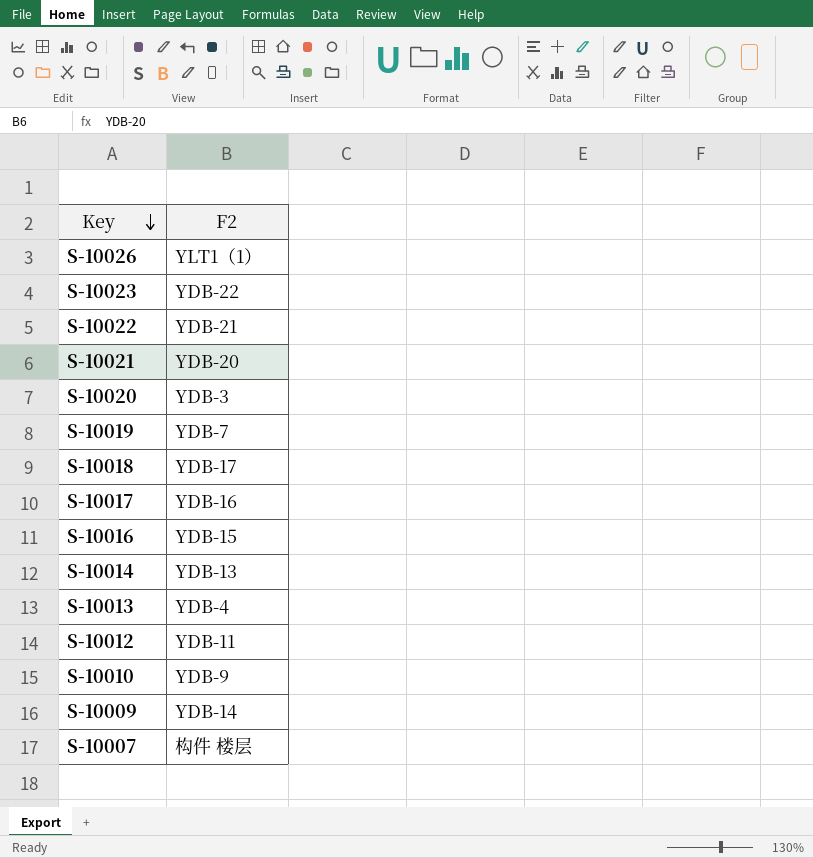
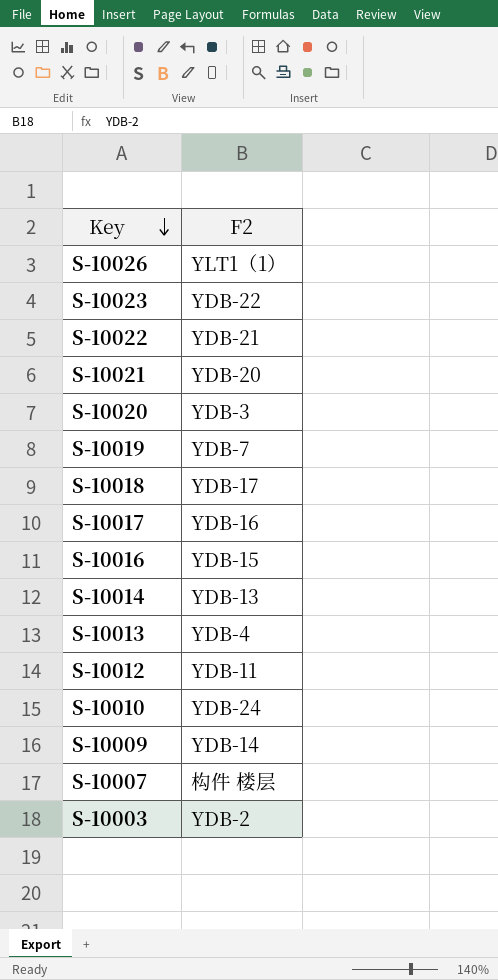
S-10010 | F2: YDB-9 -> YDB-24
row S-10003: none -> YDB-2

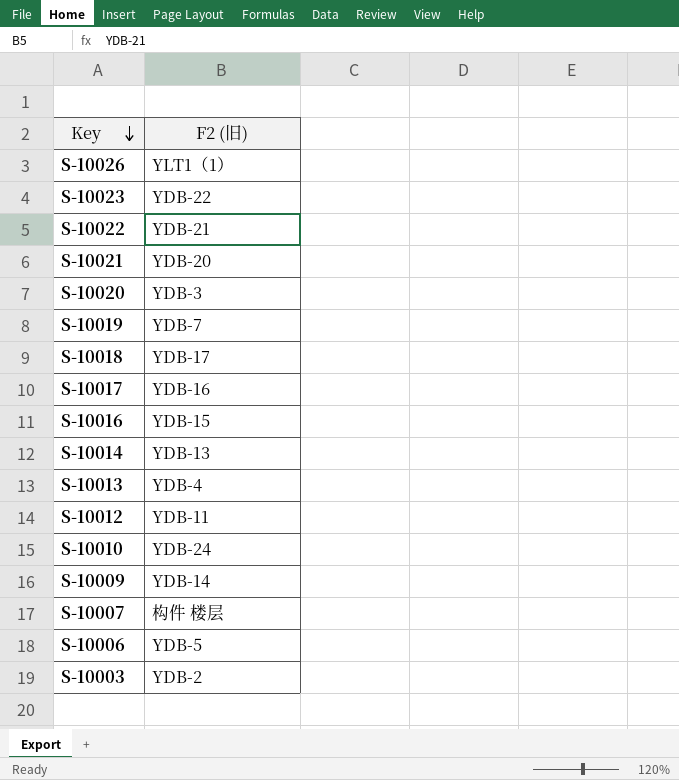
column name: F2 -> F2 (旧)
row S-10006: none -> YDB-5

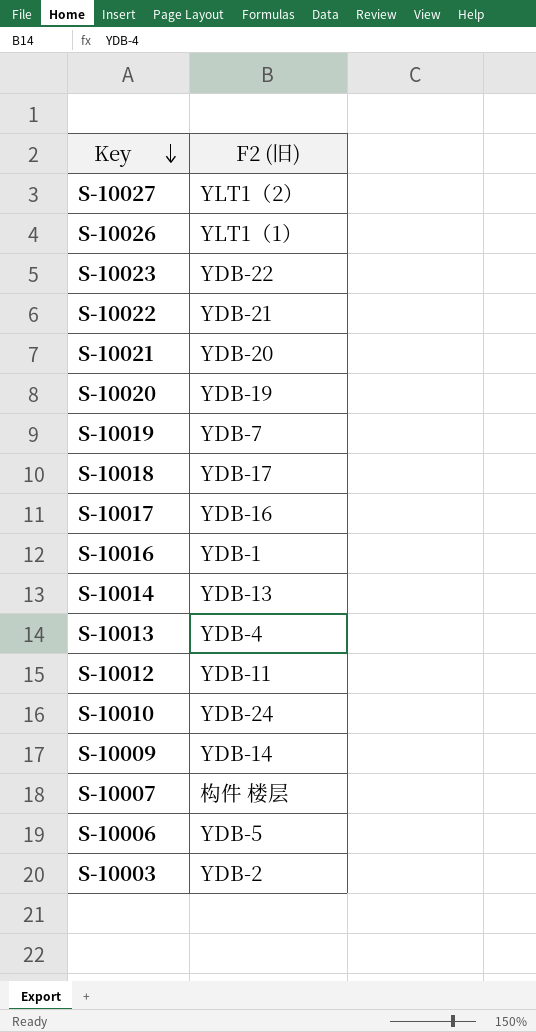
row S-10027: none -> YLT1（2）
S-10020 | F2 (旧): YDB-3 -> YDB-19
S-10016 | F2 (旧): YDB-15 -> YDB-1

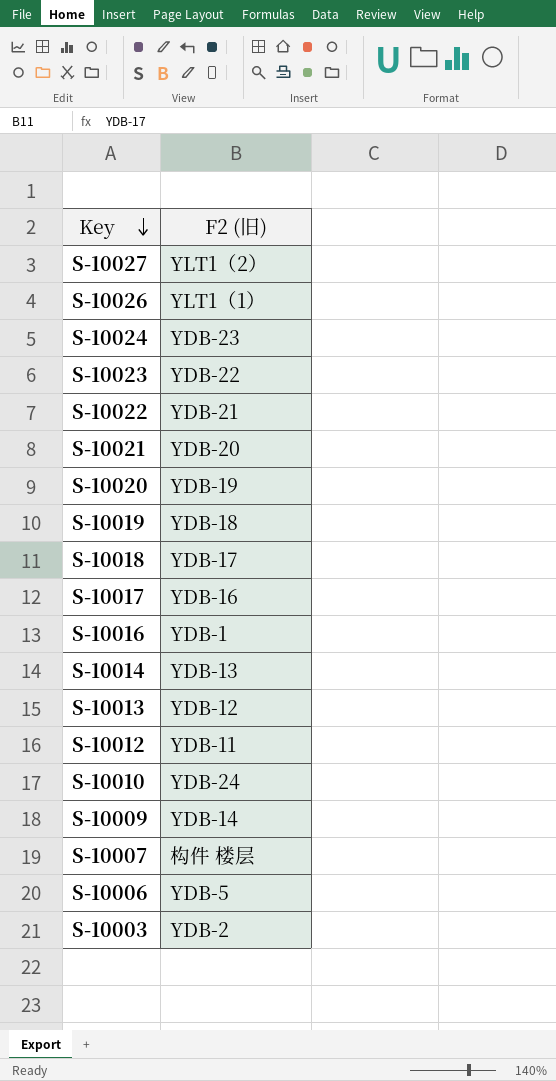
row S-10024: none -> YDB-23
S-10019 | F2 (旧): YDB-7 -> YDB-18
S-10013 | F2 (旧): YDB-4 -> YDB-12

